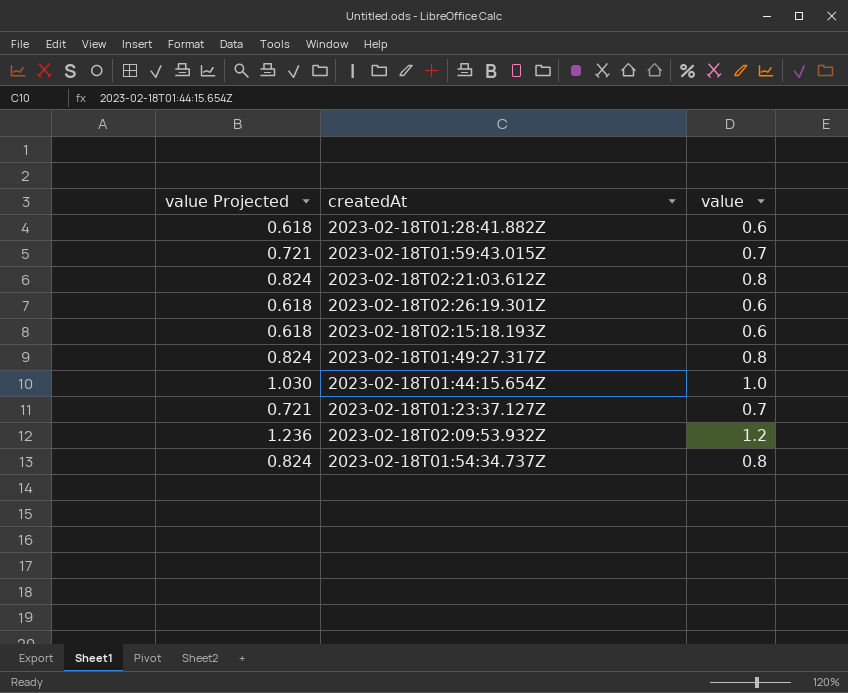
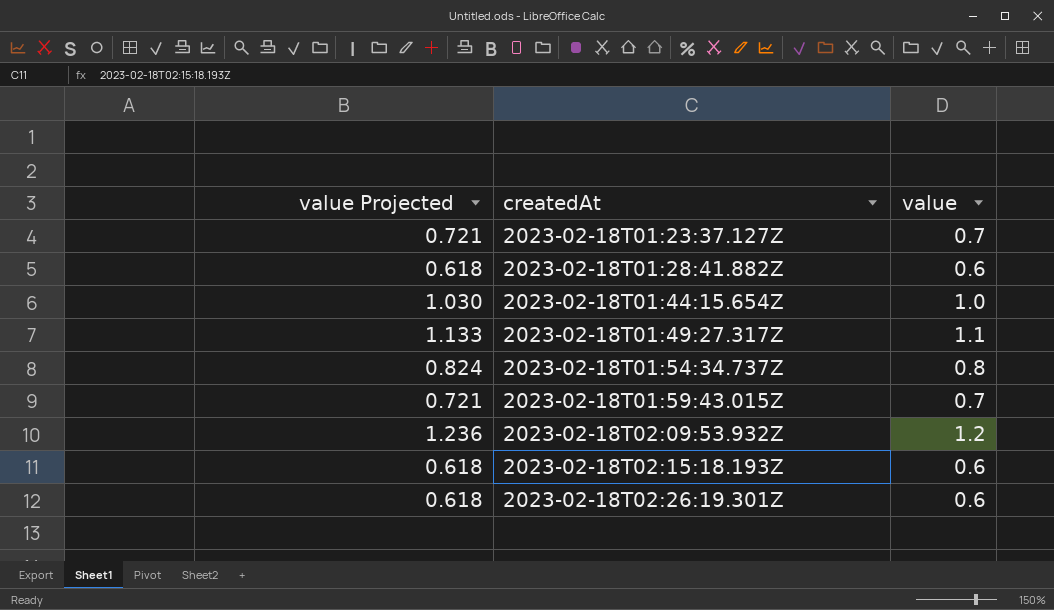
row order: none -> createdAt ascending
row 2023-02-18T02:21:03.612Z: 0.824 | 0.8 -> none
2023-02-18T01:49:27.317Z | value Projected: 0.824 -> 1.133
2023-02-18T01:49:27.317Z | value: 0.8 -> 1.1

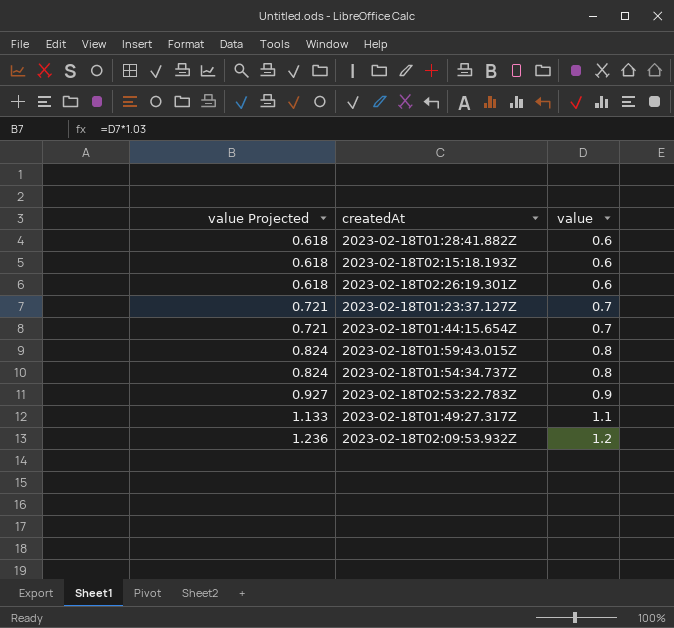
row order: createdAt ascending -> value Projected ascending
2023-02-18T01:44:15.654Z | value Projected: 1.030 -> 0.721
2023-02-18T01:44:15.654Z | value: 1.0 -> 0.7
2023-02-18T01:59:43.015Z | value Projected: 0.721 -> 0.824
2023-02-18T01:59:43.015Z | value: 0.7 -> 0.8
row 2023-02-18T02:53:22.783Z: none -> 0.927 | 0.9

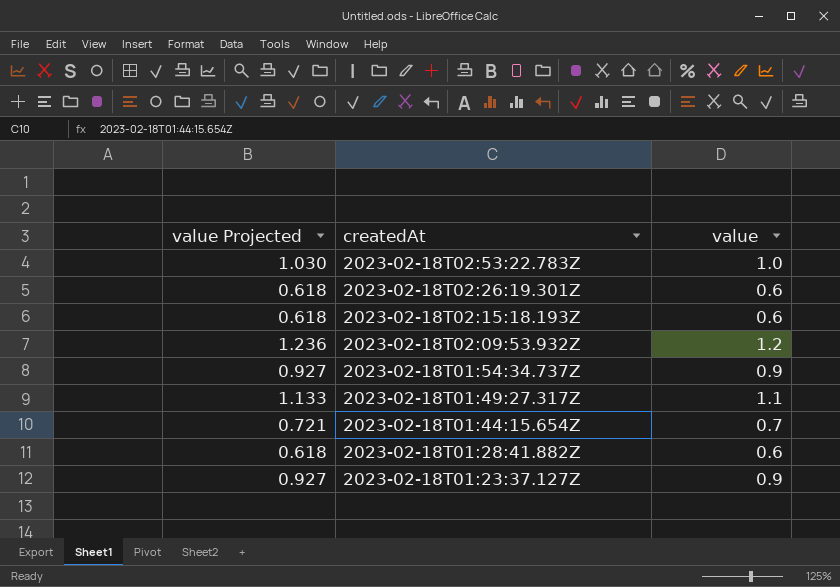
row order: value Projected ascending -> createdAt descending
row 2023-02-18T01:59:43.015Z: 0.824 | 0.8 -> none
2023-02-18T02:53:22.783Z | value Projected: 0.927 -> 1.030
2023-02-18T02:53:22.783Z | value: 0.9 -> 1.0
2023-02-18T01:54:34.737Z | value Projected: 0.824 -> 0.927
2023-02-18T01:54:34.737Z | value: 0.8 -> 0.9
2023-02-18T01:23:37.127Z | value Projected: 0.721 -> 0.927
2023-02-18T01:23:37.127Z | value: 0.7 -> 0.9

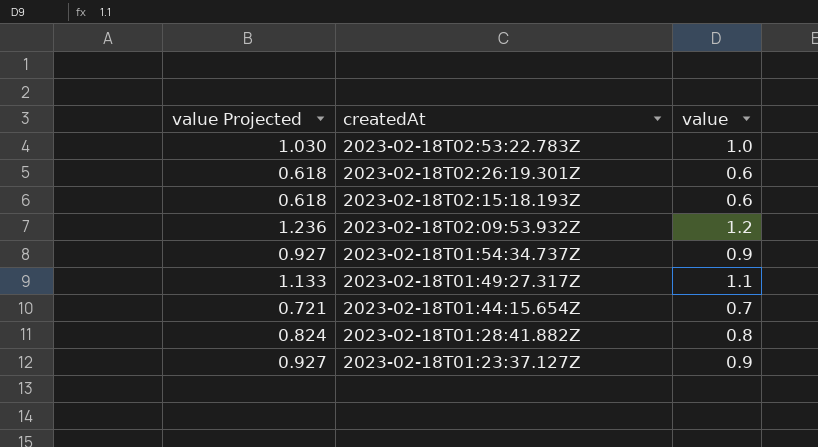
2023-02-18T01:28:41.882Z | value Projected: 0.618 -> 0.824
2023-02-18T01:28:41.882Z | value: 0.6 -> 0.8

